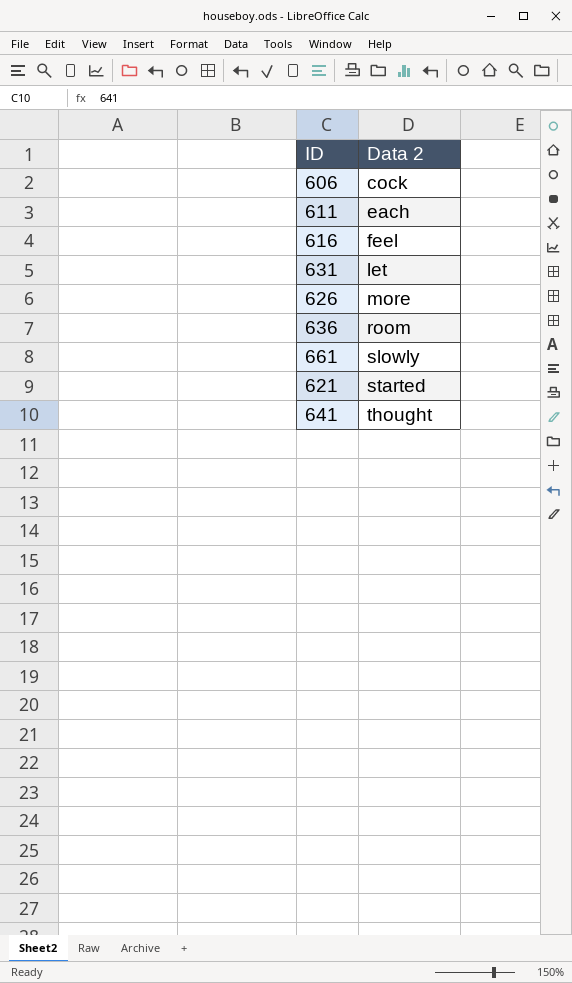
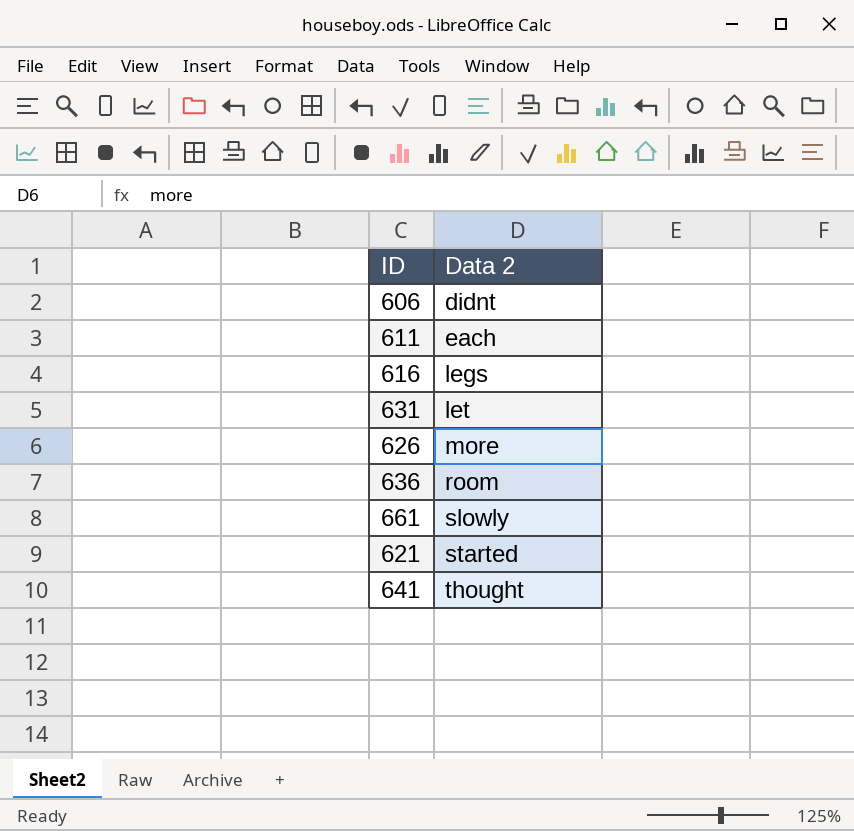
606 | Data 2: cock -> didnt
616 | Data 2: feel -> legs

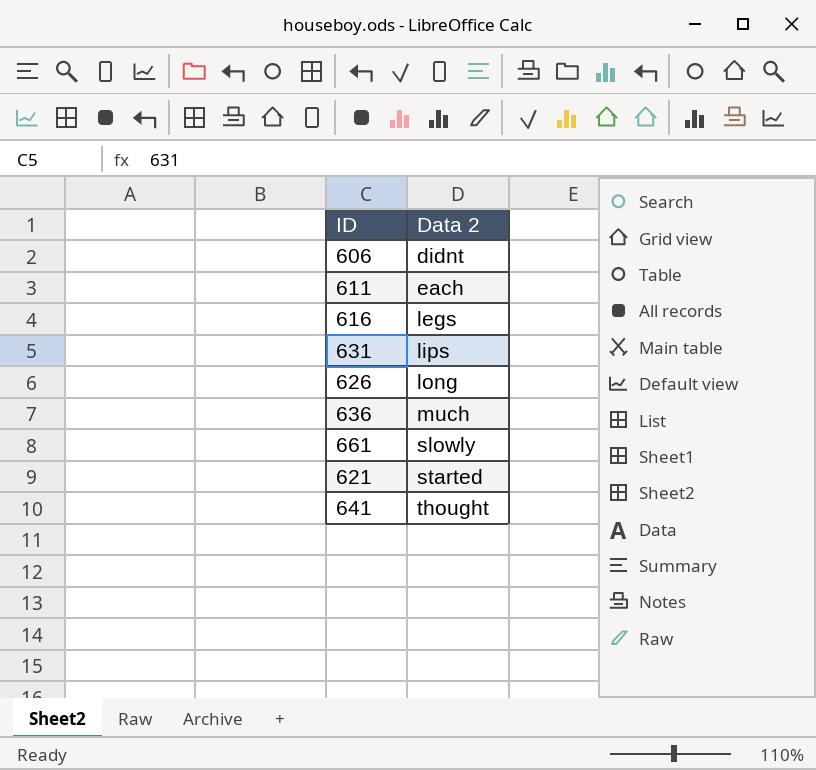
631 | Data 2: let -> lips
626 | Data 2: more -> long
636 | Data 2: room -> much

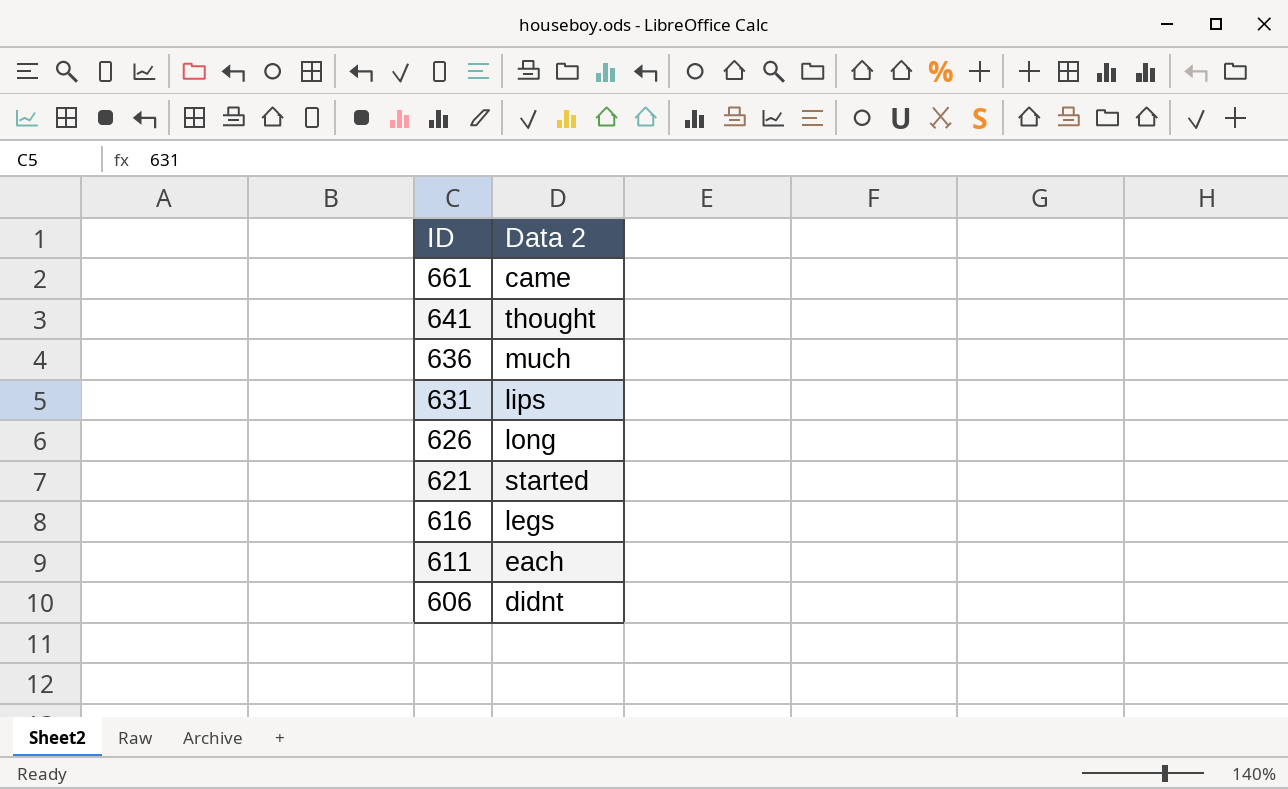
row order: Data 2 ascending -> ID descending
661 | Data 2: slowly -> came

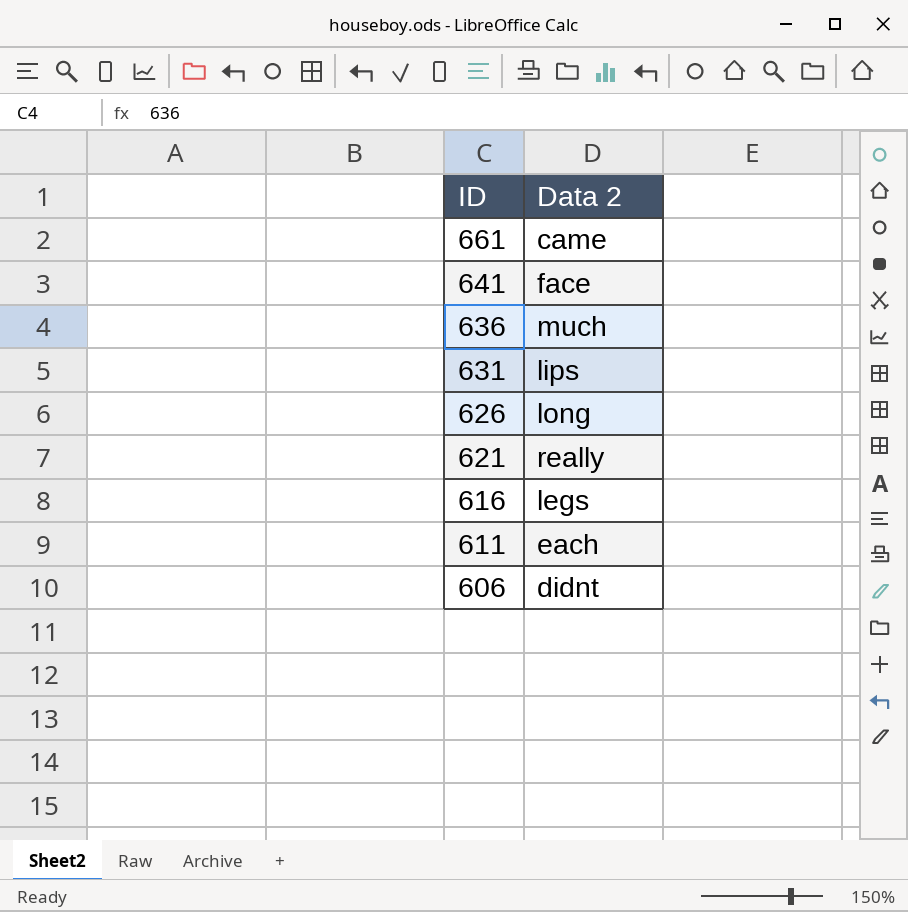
641 | Data 2: thought -> face
621 | Data 2: started -> really

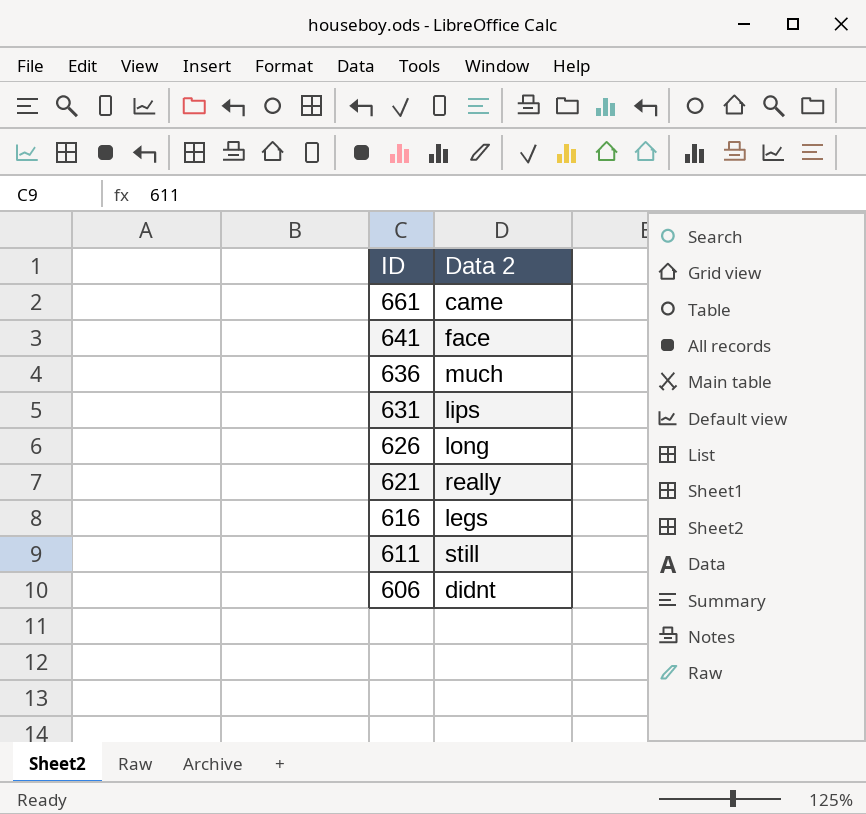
611 | Data 2: each -> still

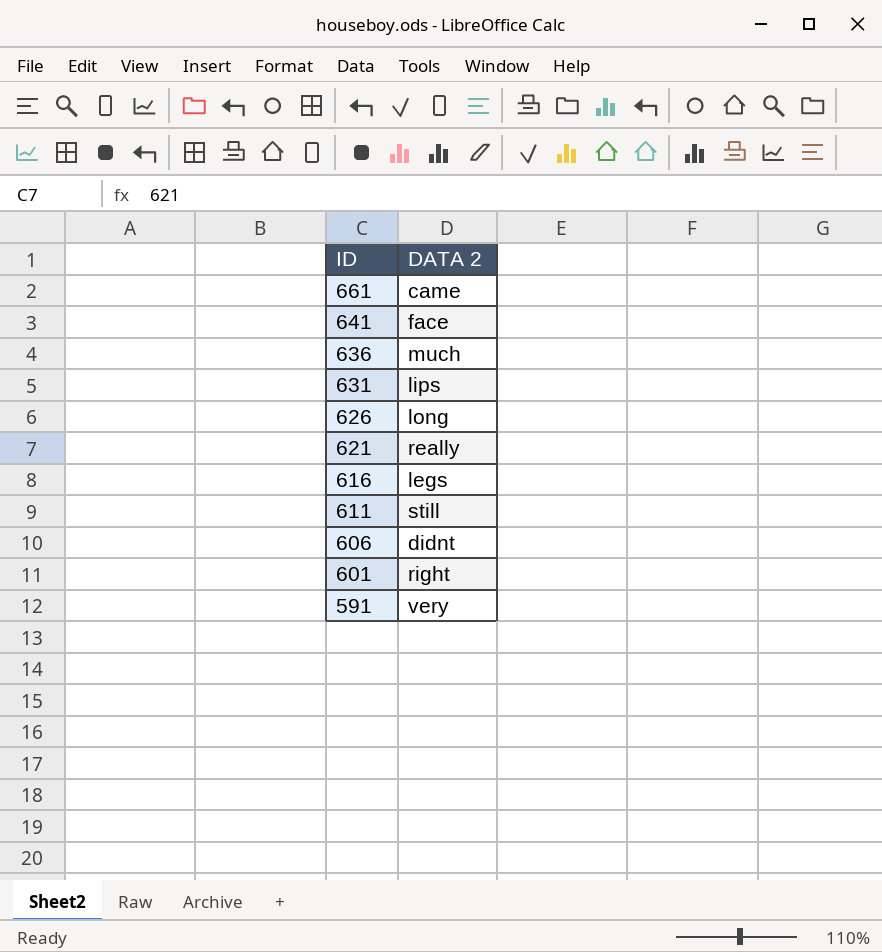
column name: Data 2 -> DATA 2
row 601: none -> right
row 591: none -> very

